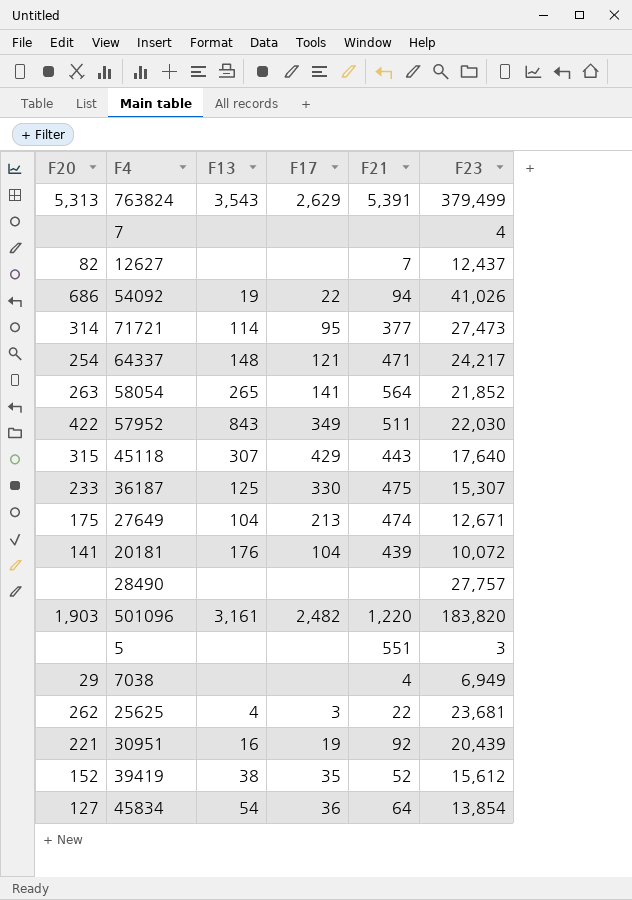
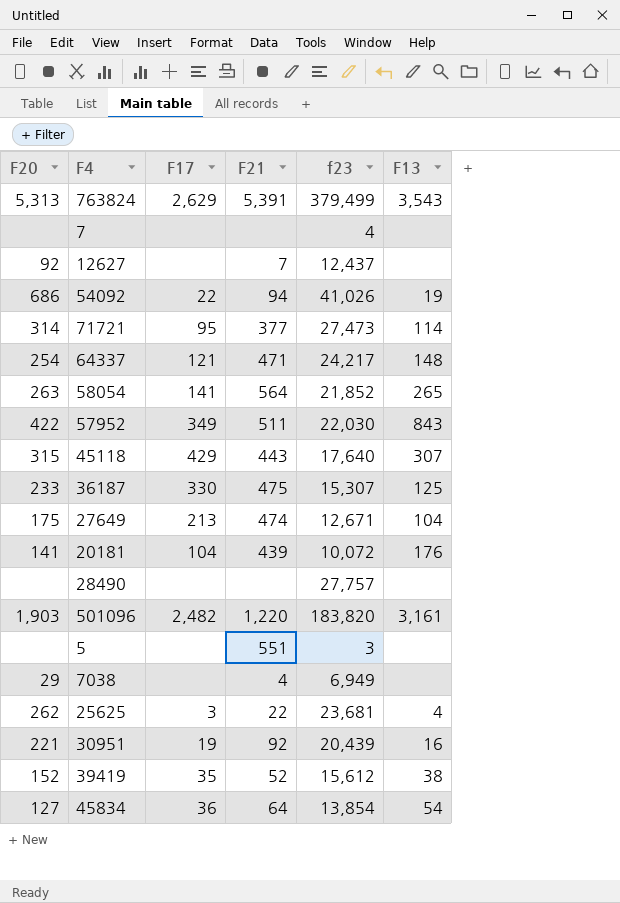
column name: F23 -> f23
column F13 | position: 3 -> 6
12627 | F20: 82 -> 92

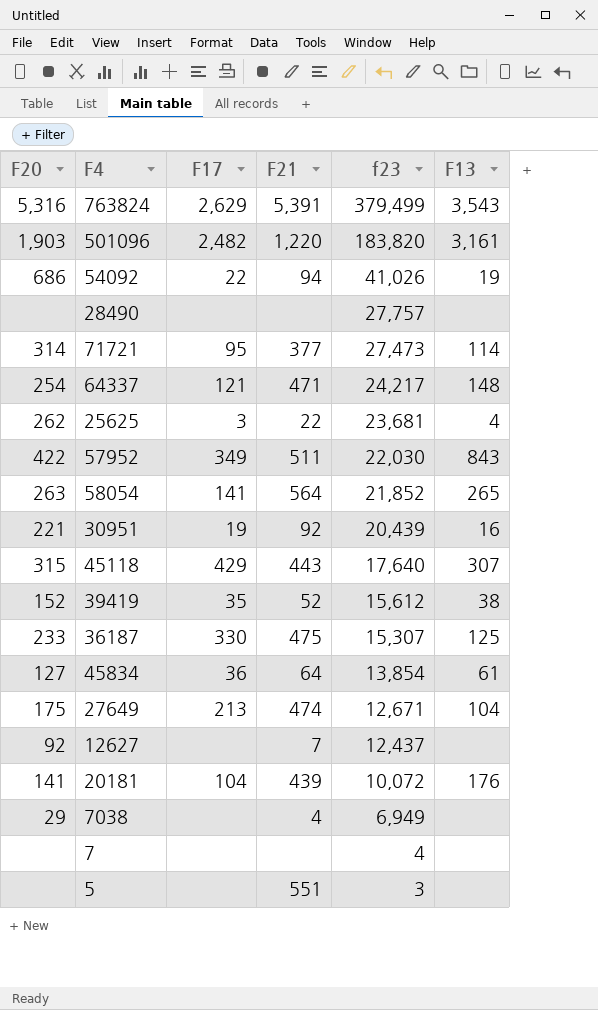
row order: none -> f23 descending
763824 | F20: 5,313 -> 5,316
45834 | F13: 54 -> 61

